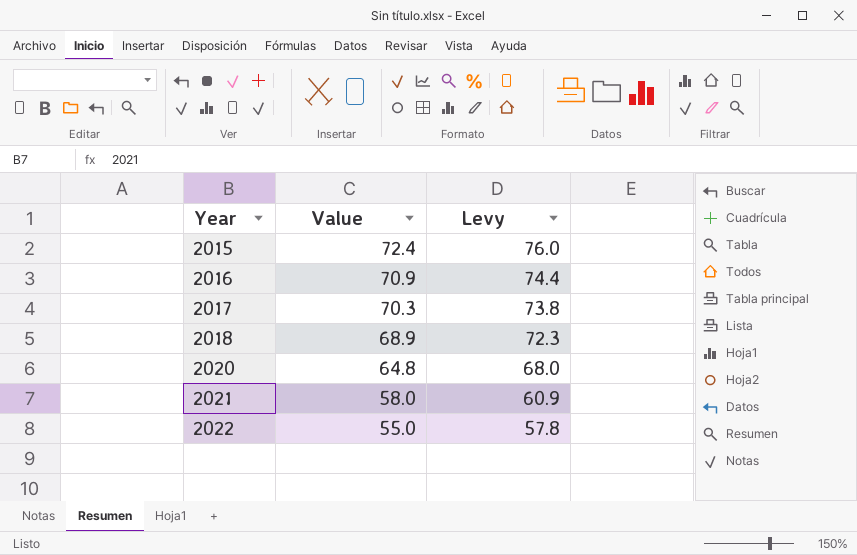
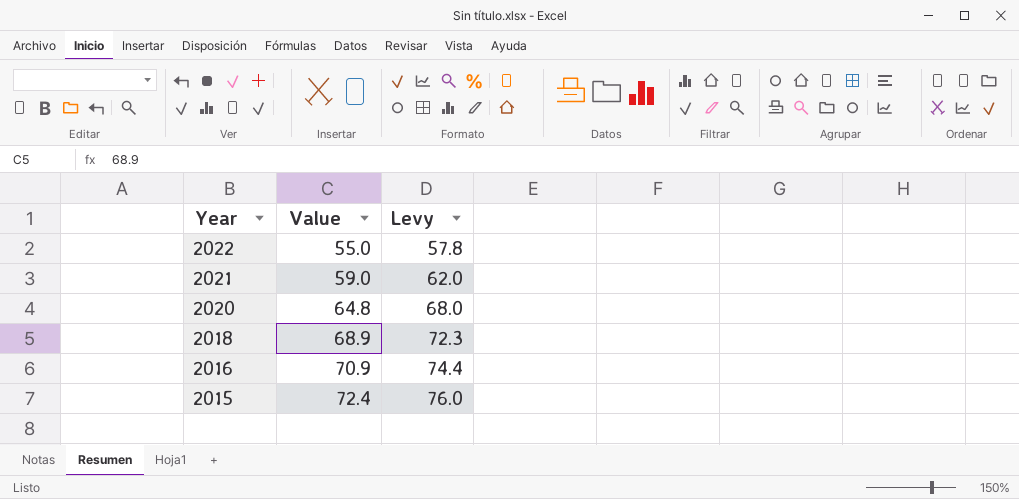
row order: Year ascending -> Year descending
row 2017: 70.3 | 73.8 -> none
2021 | Value: 58.0 -> 59.0
2021 | Levy: 60.9 -> 62.0

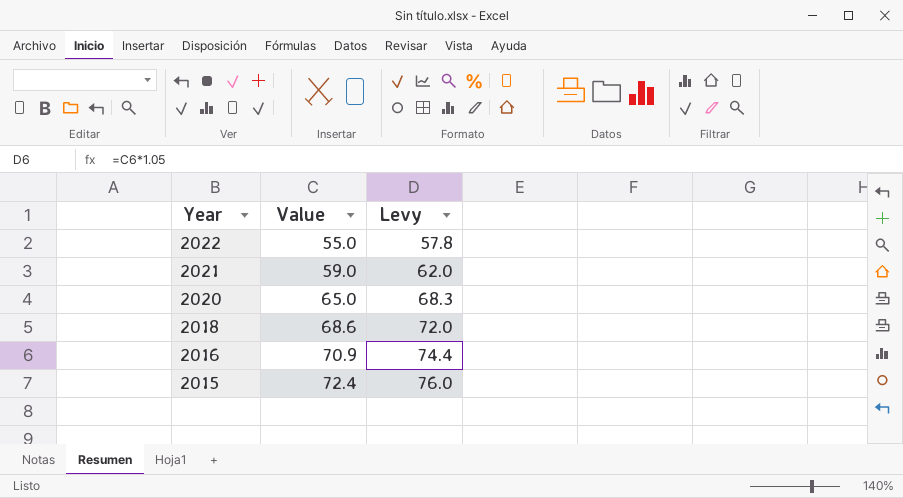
2020 | Value: 64.8 -> 65.0
2020 | Levy: 68.0 -> 68.3
2018 | Value: 68.9 -> 68.6
2018 | Levy: 72.3 -> 72.0

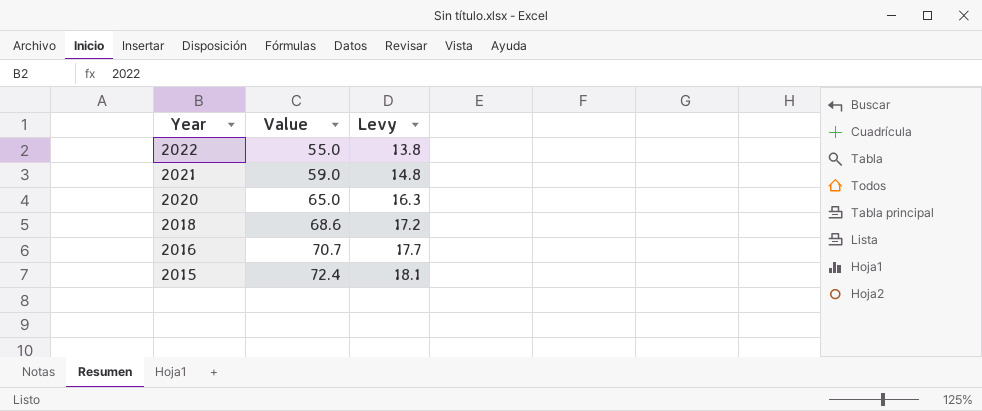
column Levy | formula: [Value] * 1.05 -> [Value] * 0.25
2016 | Value: 70.9 -> 70.7

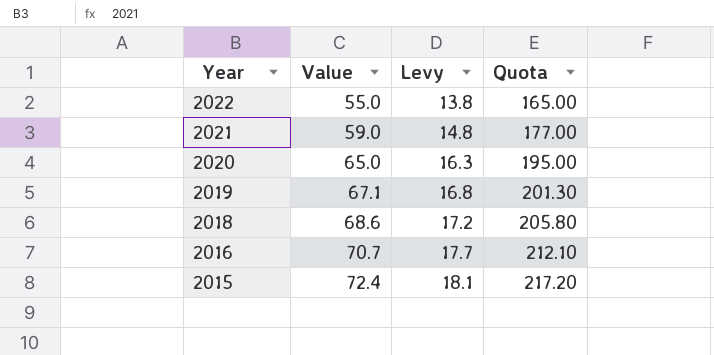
column Quota | formula: none -> [Value] * 3
row 2019: none -> 67.1 | 16.8 | 201.30

